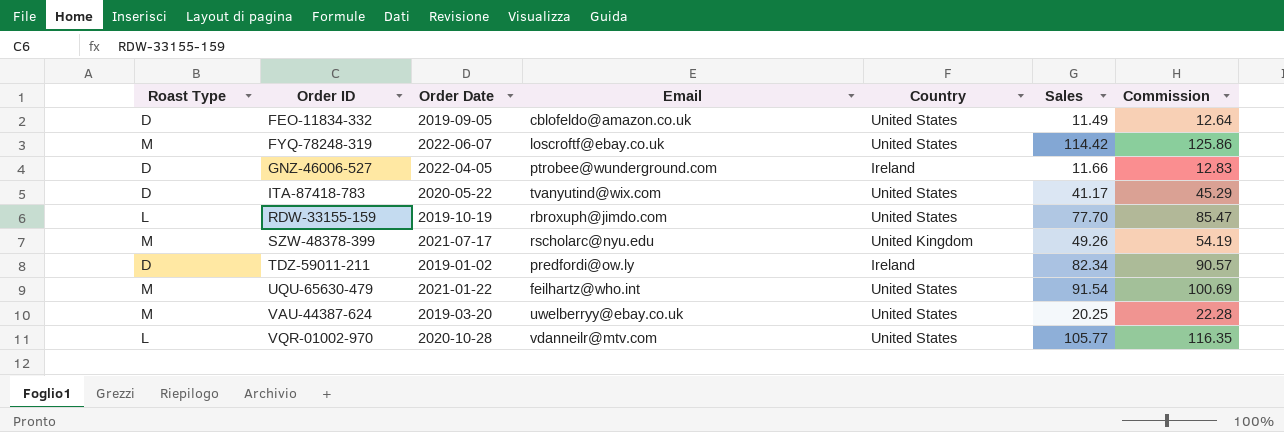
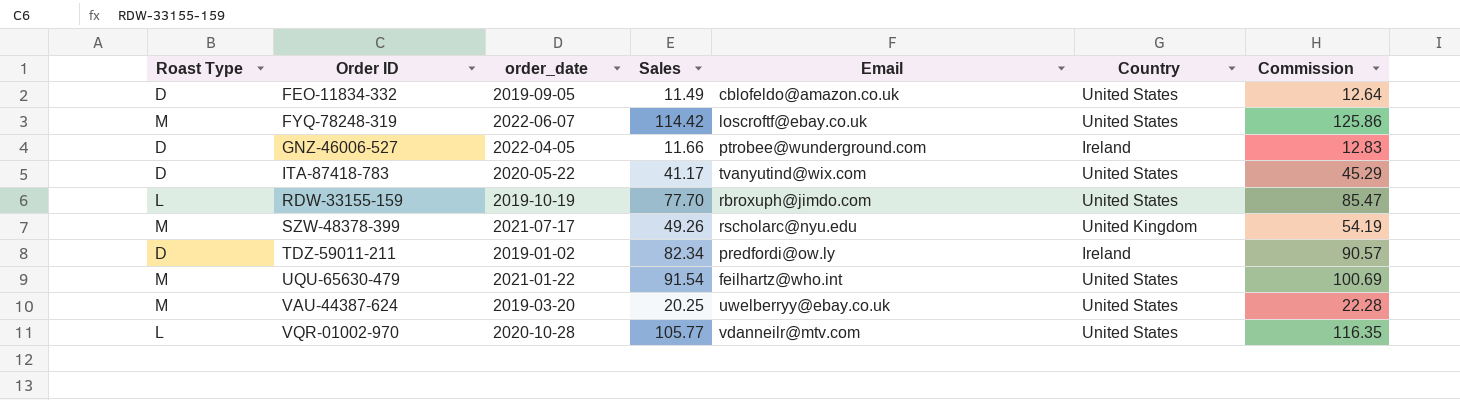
column name: Order Date -> order_date
column Sales | position: 6 -> 4

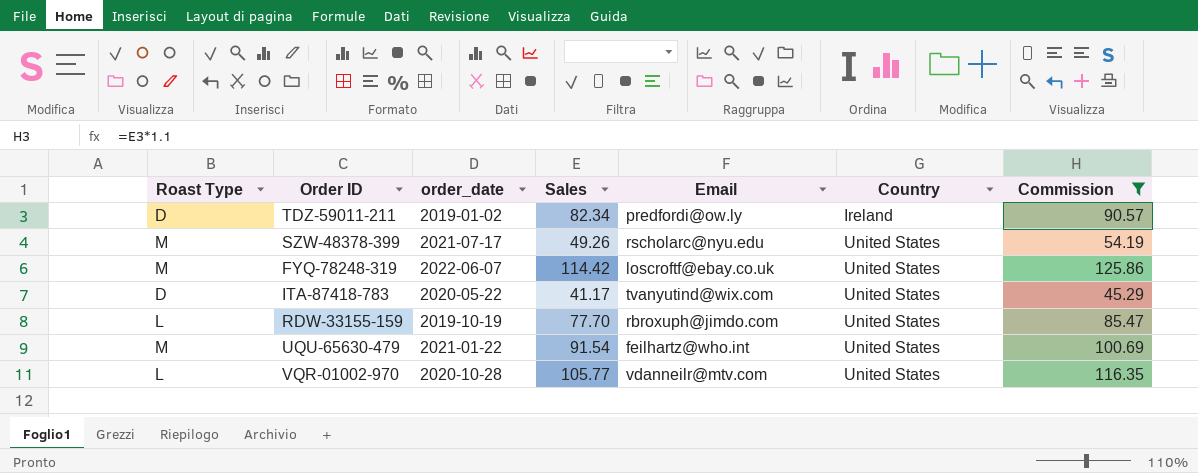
filter: none -> Commission >= 45.29
row order: Order ID ascending -> Country ascending
SZW-48378-399 | Country: United Kingdom -> United States

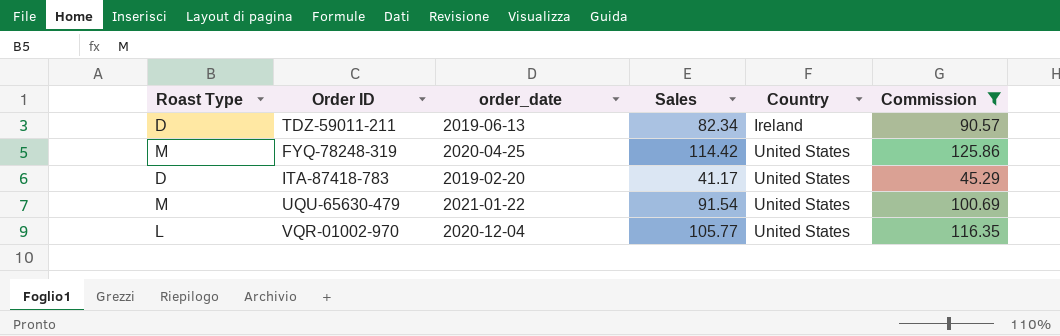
column Email | position: 5 -> none
row SZW-48378-399: M | 2021-07-17 | 49.26 | rscholarc@nyu.edu | United States | 54.19 -> none
row RDW-33155-159: L | 2019-10-19 | 77.70 | rbroxuph@jimdo.com | United States | 85.47 -> none
TDZ-59011-211 | order_date: 2019-01-02 -> 2019-06-13
FYQ-78248-319 | order_date: 2022-06-07 -> 2020-04-25
ITA-87418-783 | order_date: 2020-05-22 -> 2019-02-20
VQR-01002-970 | order_date: 2020-10-28 -> 2020-12-04

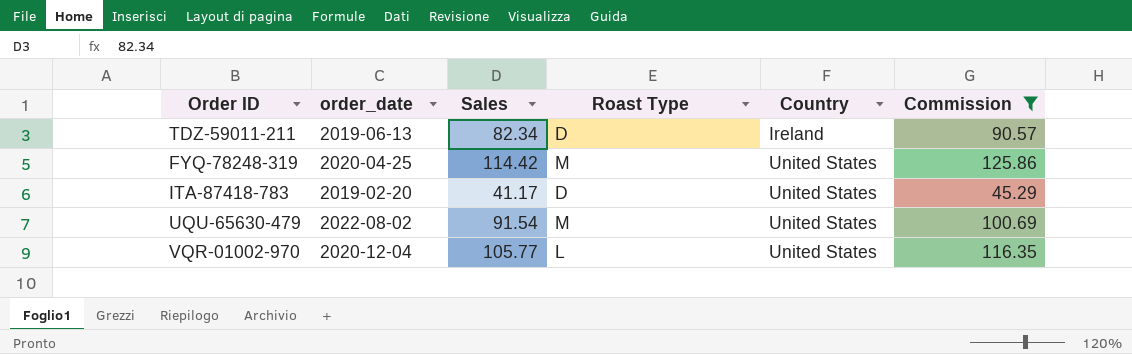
column Roast Type | position: 1 -> 4
UQU-65630-479 | order_date: 2021-01-22 -> 2022-08-02

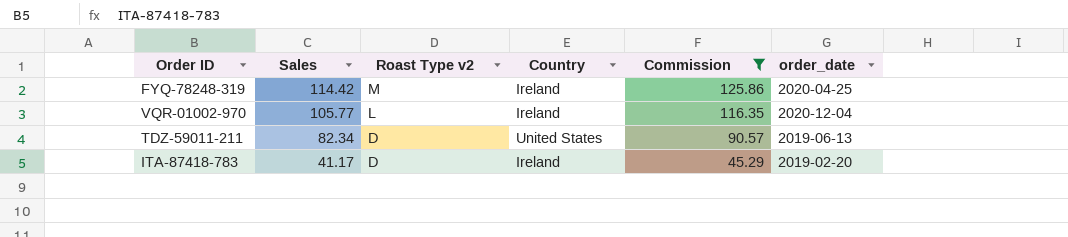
row order: Country ascending -> Sales descending
column name: Roast Type -> Roast Type v2
column order_date | position: 2 -> 6
row UQU-65630-479: 2022-08-02 | 91.54 | M | United States | 100.69 -> none
FYQ-78248-319 | Country: United States -> Ireland
VQR-01002-970 | Country: United States -> Ireland
TDZ-59011-211 | Country: Ireland -> United States
ITA-87418-783 | Country: United States -> Ireland

